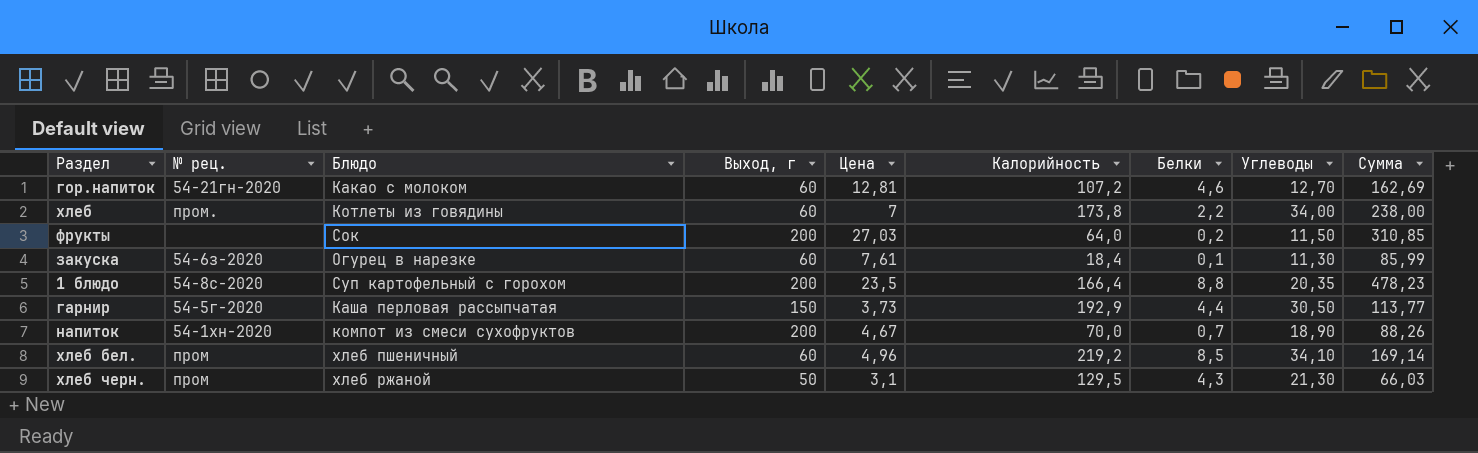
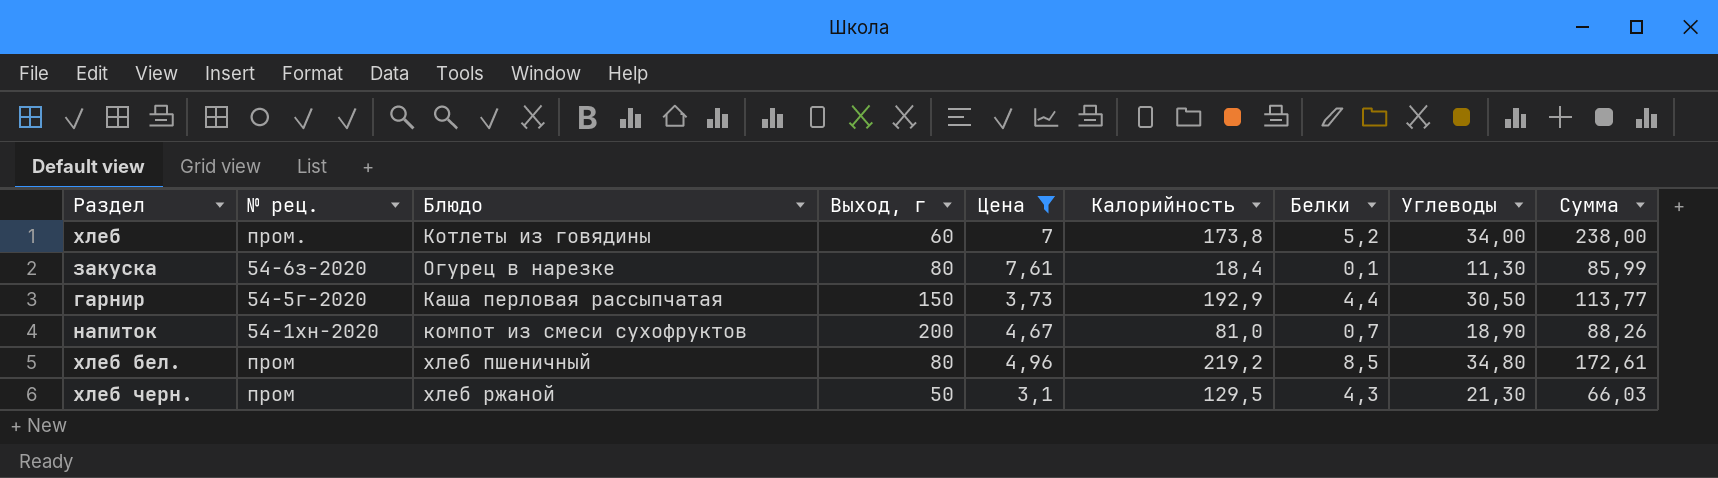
filter: none -> Цена <= 7,61
хлеб | Белки: 2,2 -> 5,2
закуска | Выход, г: 60 -> 80
напиток | Калорийность: 70,0 -> 81,0
хлеб бел. | Выход, г: 60 -> 80
хлеб бел. | Углеводы: 34,10 -> 34,80
хлеб бел. | Сумма: 169,14 -> 172,61

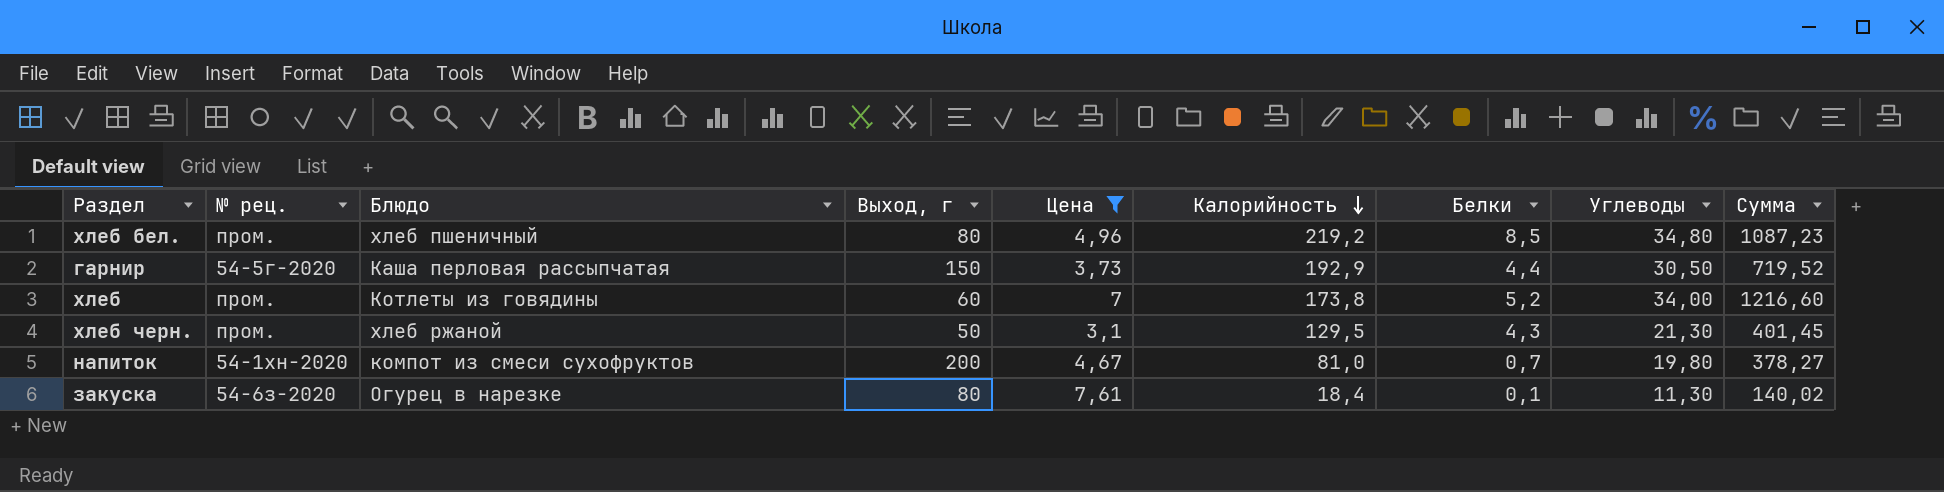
row order: none -> Калорийность descending
column Сумма | formula: [Цена] * [Углеводы] -> [Цена] * [Калорийность]
хлеб бел. | № рец.: пром -> пром.
хлеб черн. | № рец.: пром -> пром.
напиток | Углеводы: 18,90 -> 19,80

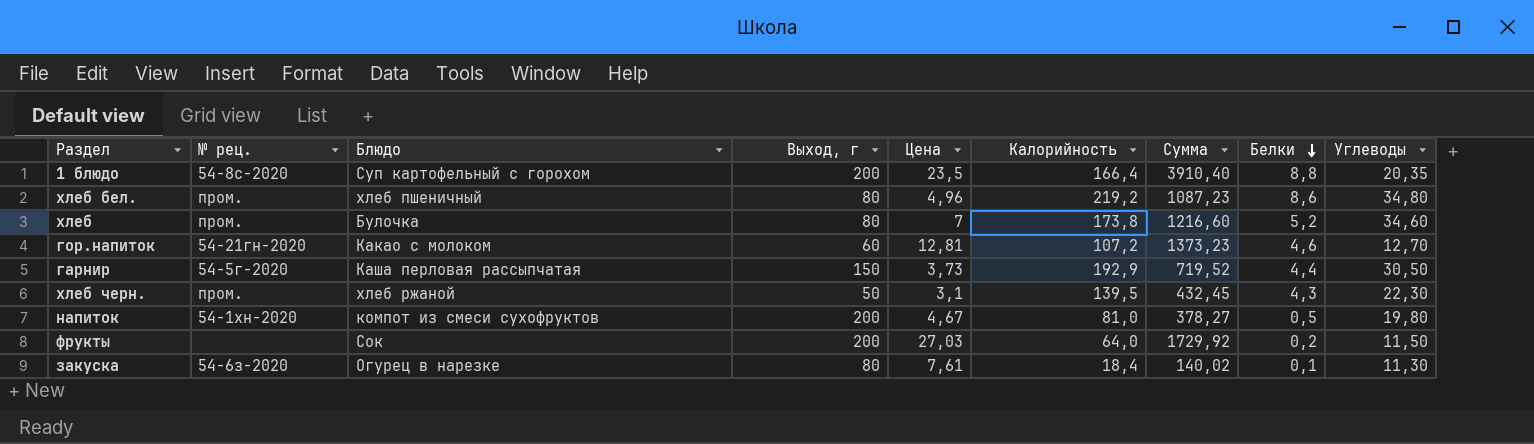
filter: Цена <= 7,61 -> none
row order: Калорийность descending -> Белки descending
column Сумма | position: 9 -> 7
хлеб бел. | Белки: 8,5 -> 8,6
хлеб | Блюдо: Котлеты из говядины -> Булочка
хлеб | Выход, г: 60 -> 80
хлеб | Углеводы: 34,00 -> 34,60
хлеб черн. | Калорийность: 129,5 -> 139,5
хлеб черн. | Сумма: 401,45 -> 432,45
хлеб черн. | Углеводы: 21,30 -> 22,30
напиток | Белки: 0,7 -> 0,5

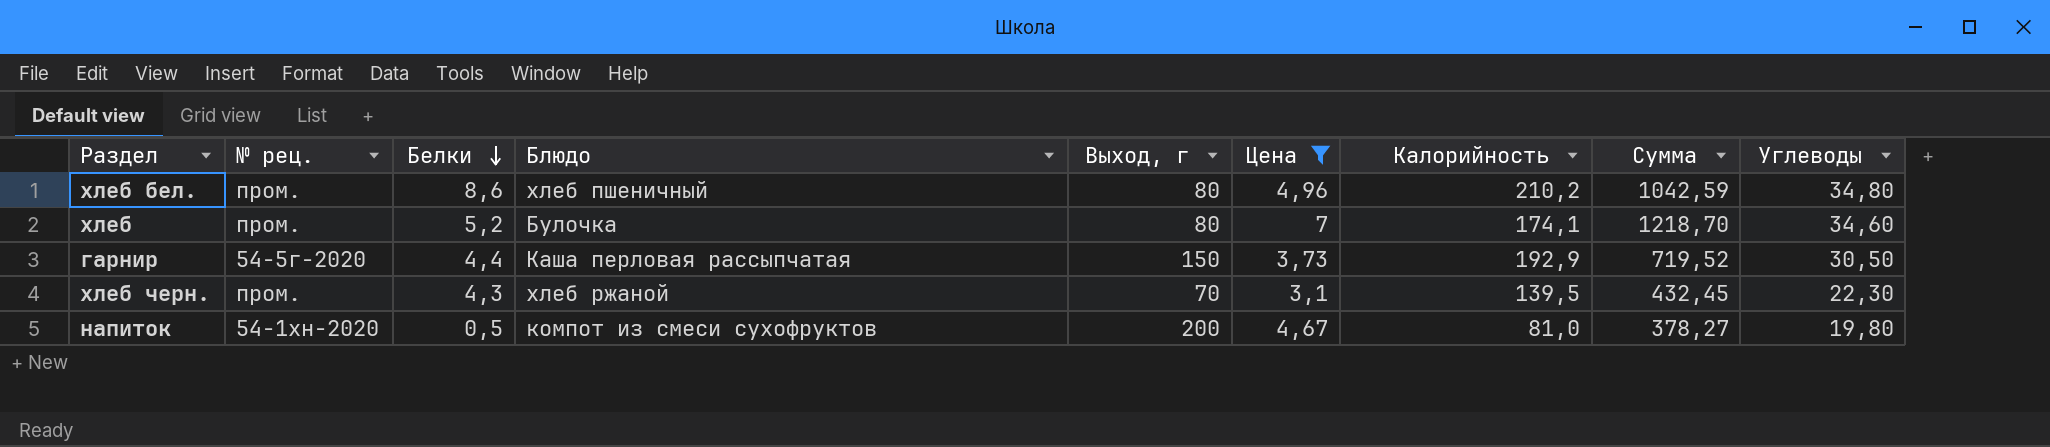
filter: none -> Цена <= 7
column Белки | position: 8 -> 3
хлеб бел. | Калорийность: 219,2 -> 210,2
хлеб бел. | Сумма: 1087,23 -> 1042,59
хлеб | Калорийность: 173,8 -> 174,1
хлеб | Сумма: 1216,60 -> 1218,70
хлеб черн. | Выход, г: 50 -> 70

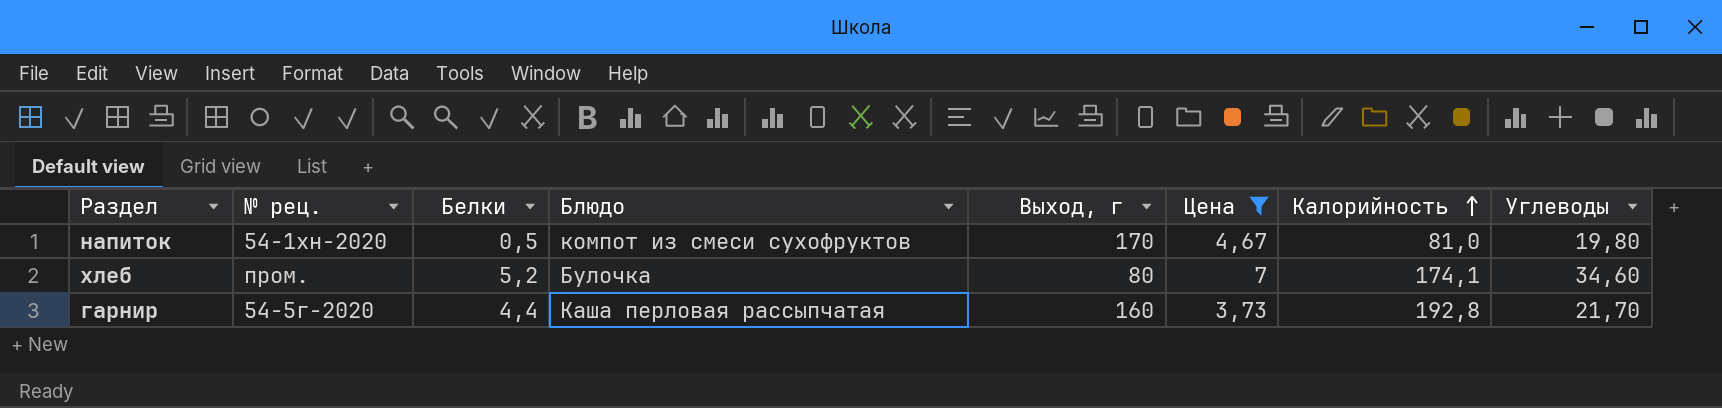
row order: Белки descending -> Калорийность ascending
column Сумма | formula: [Цена] * [Калорийность] -> none
row хлеб бел.: пром. | 8,6 | хлеб пшеничный | 80 | 4,96 | 210,2 | 1042,59 | 34,80 -> none
row хлеб черн.: пром. | 4,3 | хлеб ржаной | 70 | 3,1 | 139,5 | 432,45 | 22,30 -> none
напиток | Выход, г: 200 -> 170
гарнир | Выход, г: 150 -> 160
гарнир | Калорийность: 192,9 -> 192,8
гарнир | Углеводы: 30,50 -> 21,70

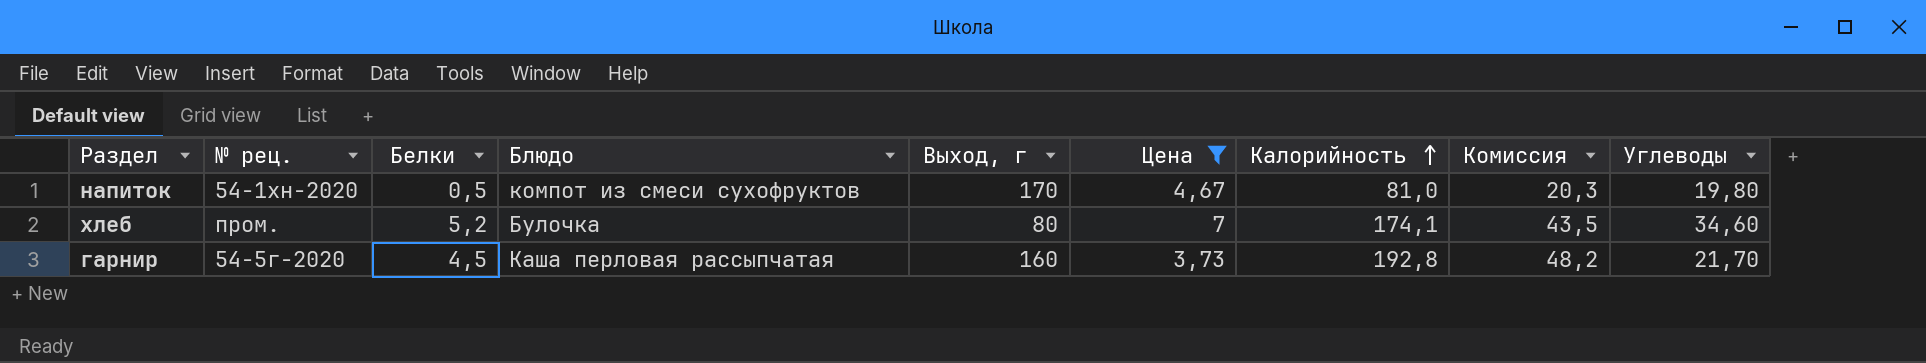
column Комиссия | formula: none -> [Калорийность] * 0,25
гарнир | Белки: 4,4 -> 4,5

